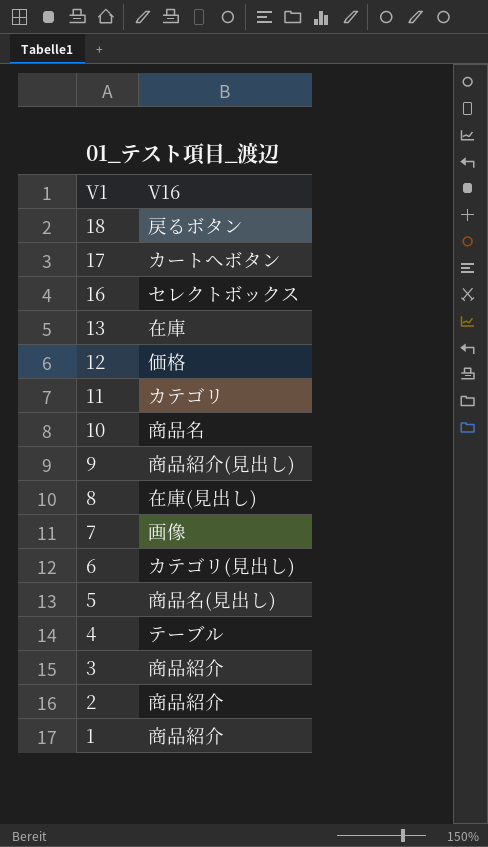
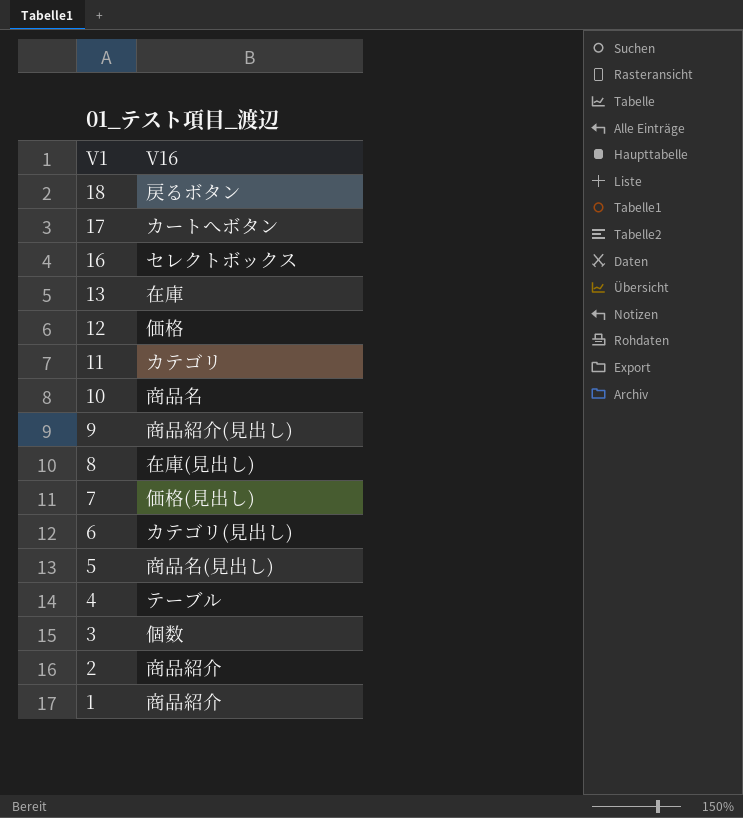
7 | V16: 画像 -> 価格(見出し)
3 | V16: 商品紹介 -> 個数

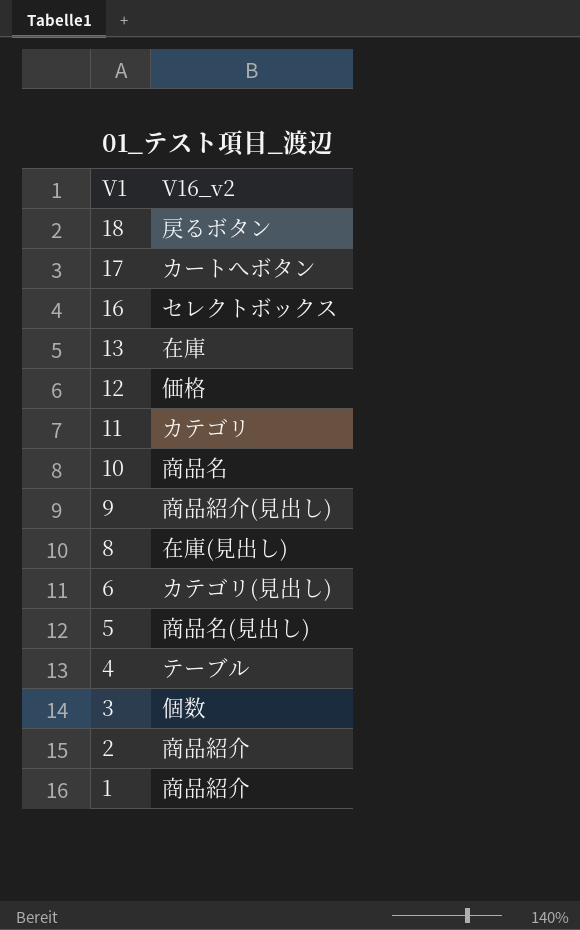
column name: V16 -> V16_v2
row 7: 価格(見出し) -> none

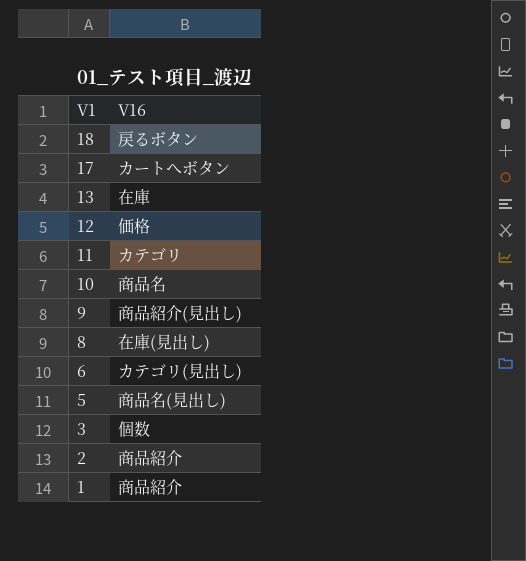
column name: V16_v2 -> V16
row 16: セレクトボックス -> none
row 4: テーブル -> none

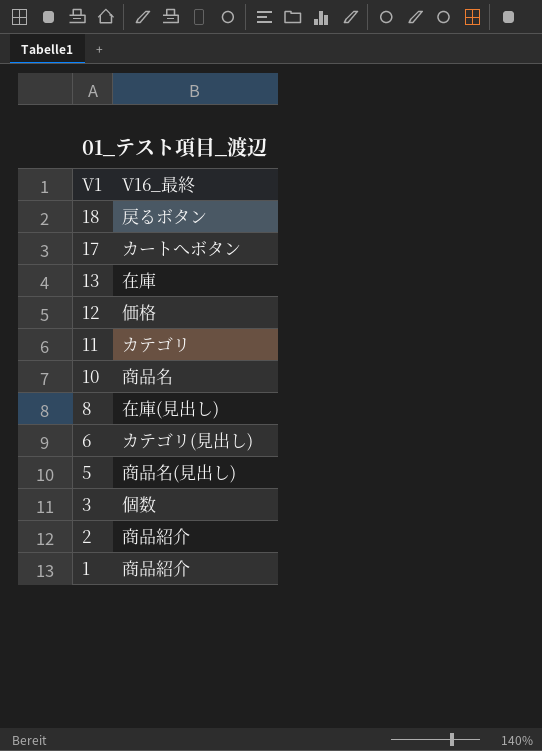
column name: V16 -> V16_最終
row 9: 商品紹介(見出し) -> none

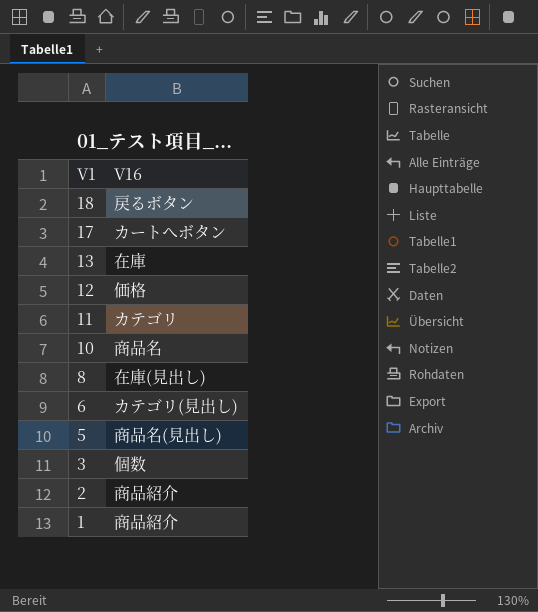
column name: V16_最終 -> V16

